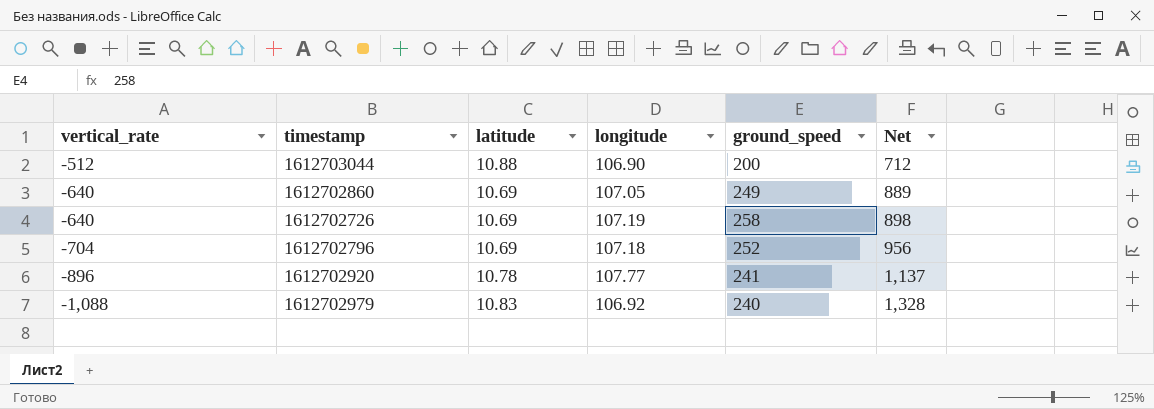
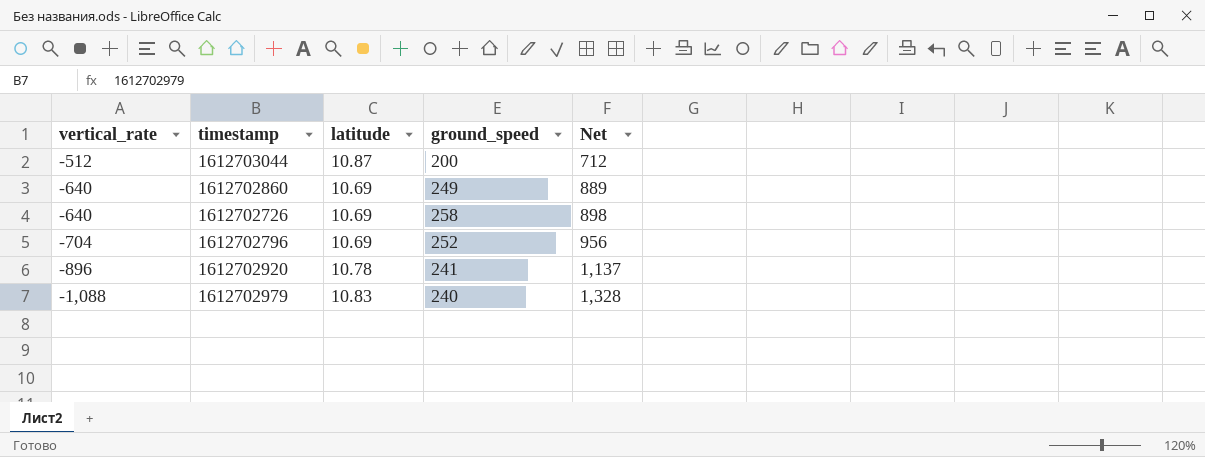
column longitude | position: 4 -> none
1612703044 | latitude: 10.88 -> 10.87

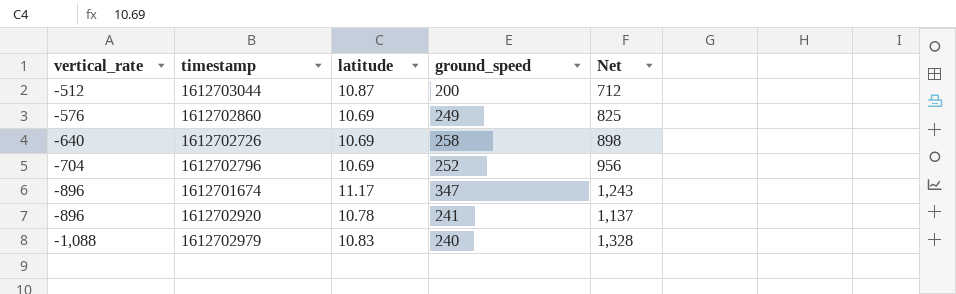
1612702860 | vertical_rate: -640 -> -576
1612702860 | Net: 889 -> 825
row 1612701674: none -> -896 | 11.17 | 347 | 1,243

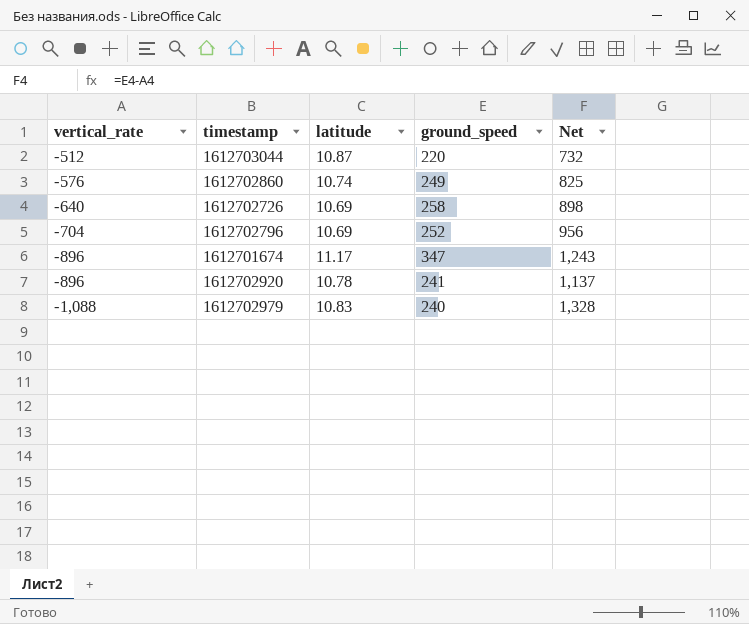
1612703044 | ground_speed: 200 -> 220
1612703044 | Net: 712 -> 732
1612702860 | latitude: 10.69 -> 10.74

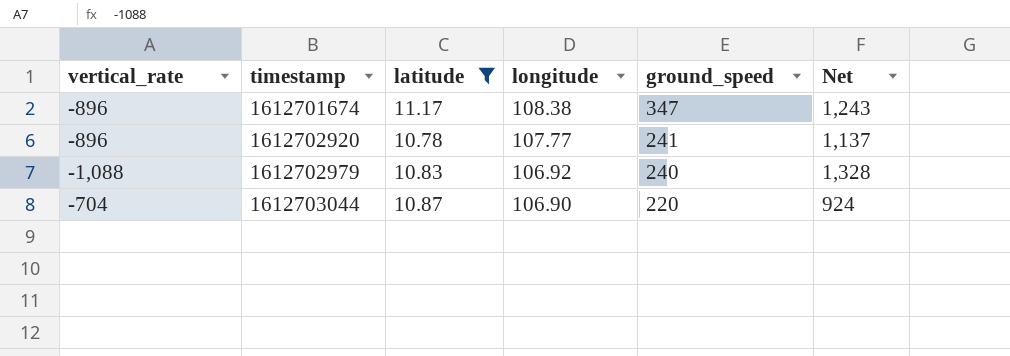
filter: none -> latitude >= 10.78
row order: vertical_rate descending -> timestamp ascending
column longitude | position: none -> 4
1612703044 | vertical_rate: -512 -> -704
1612703044 | Net: 732 -> 924

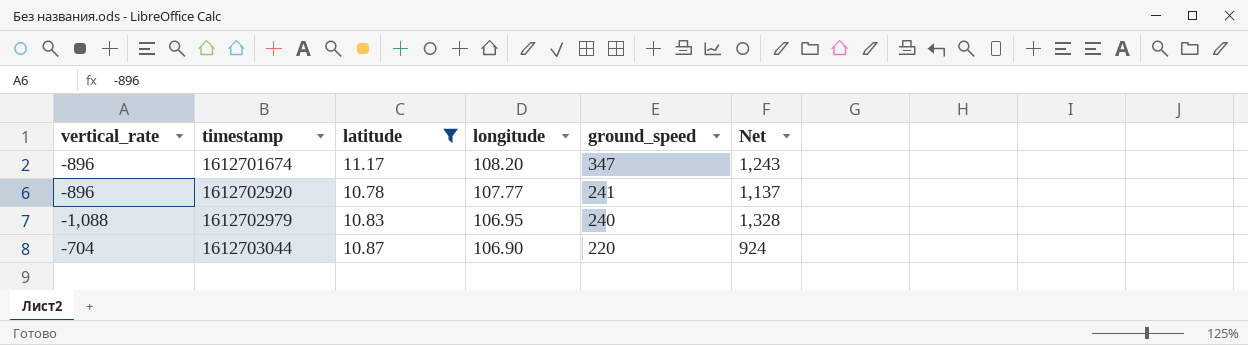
1612701674 | longitude: 108.38 -> 108.20
1612702979 | longitude: 106.92 -> 106.95

